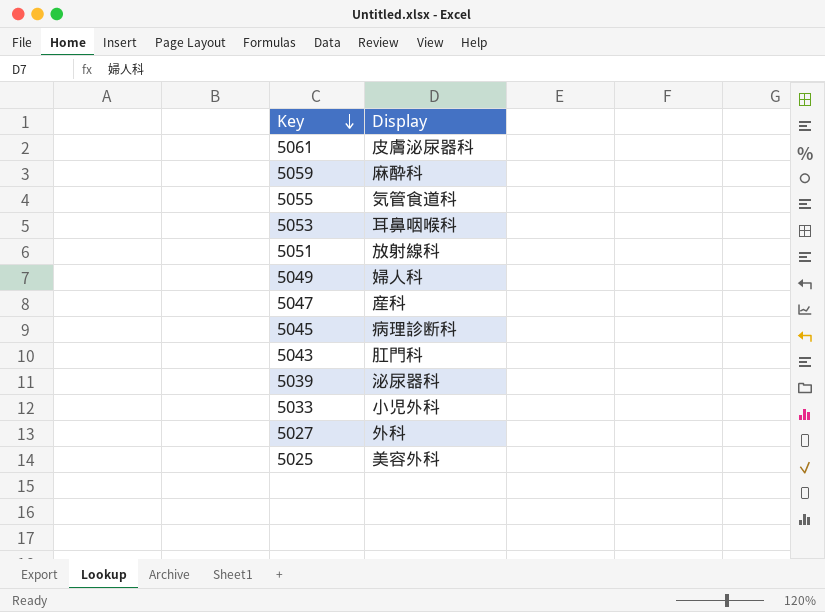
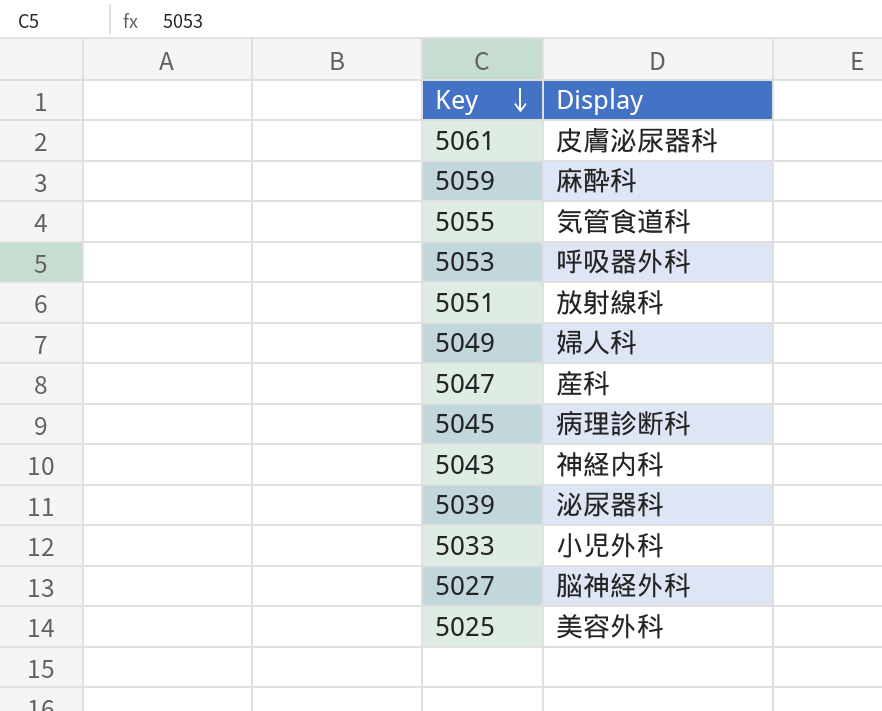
5053 | Display: 耳鼻咽喉科 -> 呼吸器外科
5043 | Display: 肛門科 -> 神経内科
5027 | Display: 外科 -> 脳神経外科

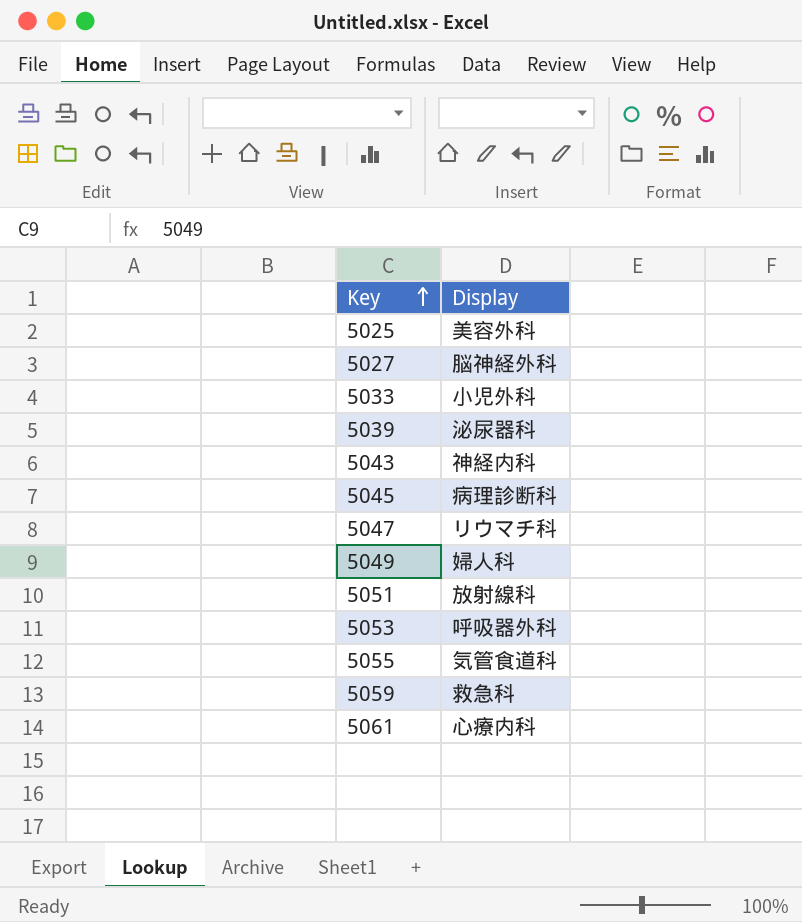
row order: Key descending -> Key ascending
5047 | Display: 産科 -> リウマチ科
5059 | Display: 麻酔科 -> 救急科
5061 | Display: 皮膚泌尿器科 -> 心療内科

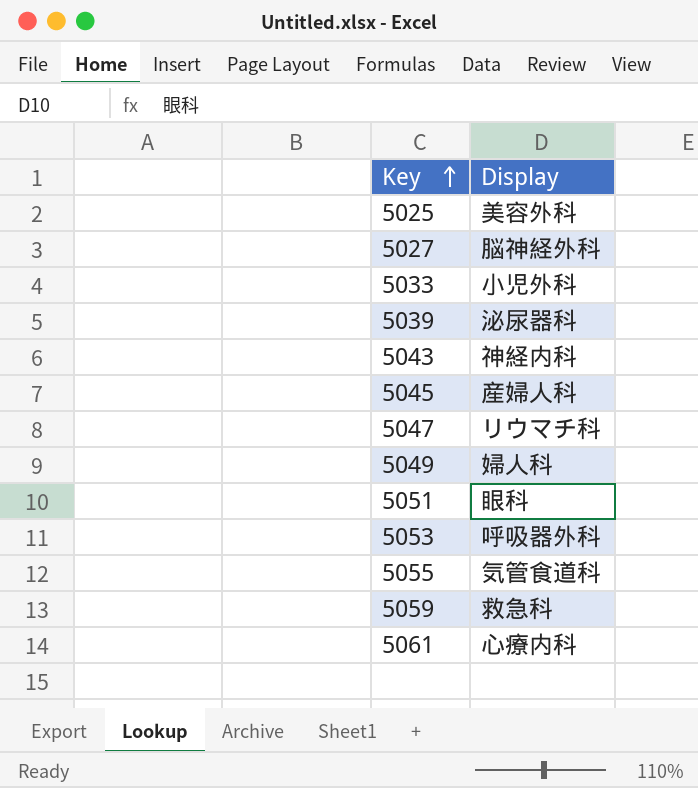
5045 | Display: 病理診断科 -> 産婦人科
5051 | Display: 放射線科 -> 眼科

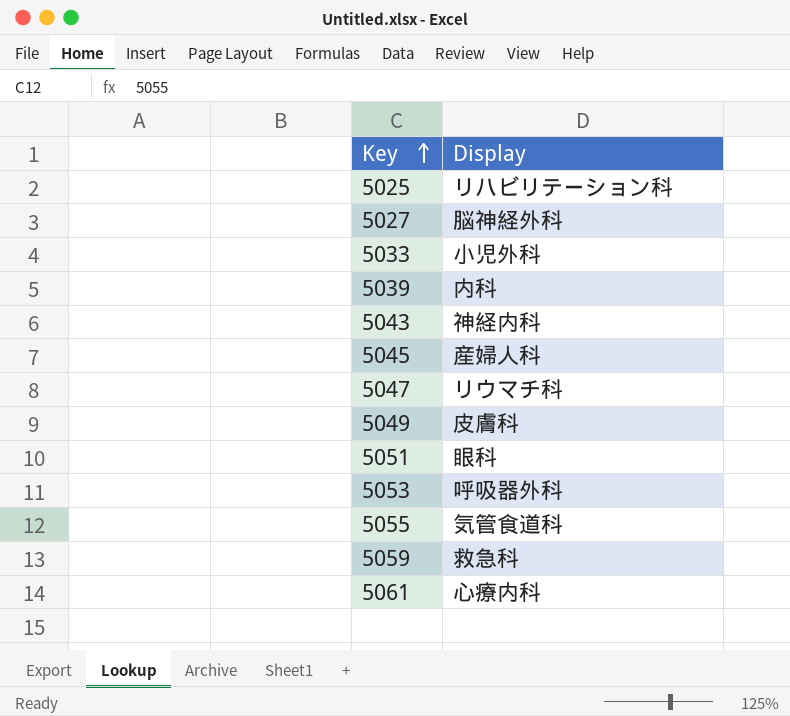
5025 | Display: 美容外科 -> リハビリテーション科
5039 | Display: 泌尿器科 -> 内科
5049 | Display: 婦人科 -> 皮膚科

